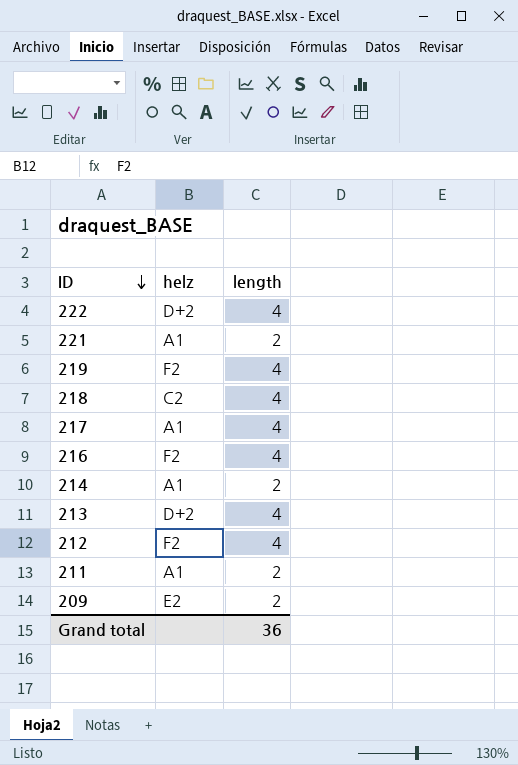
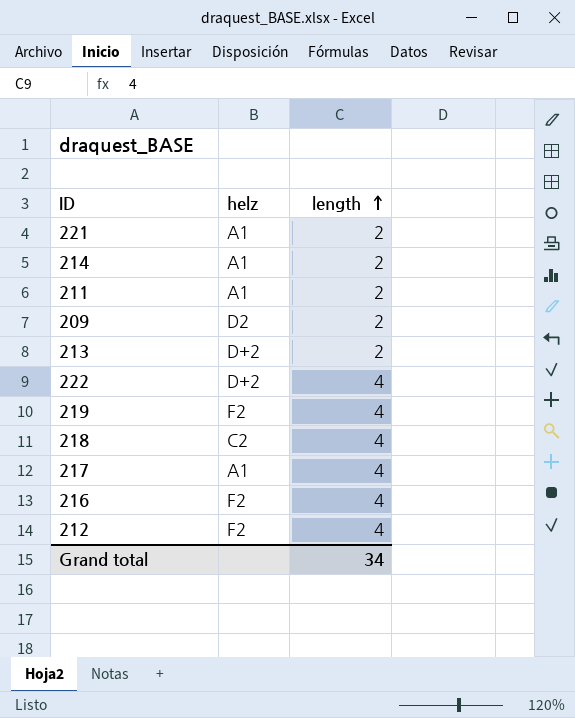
row order: ID descending -> length ascending
209 | helz: E2 -> D2
213 | length: 4 -> 2
Grand total | length: 36 -> 34

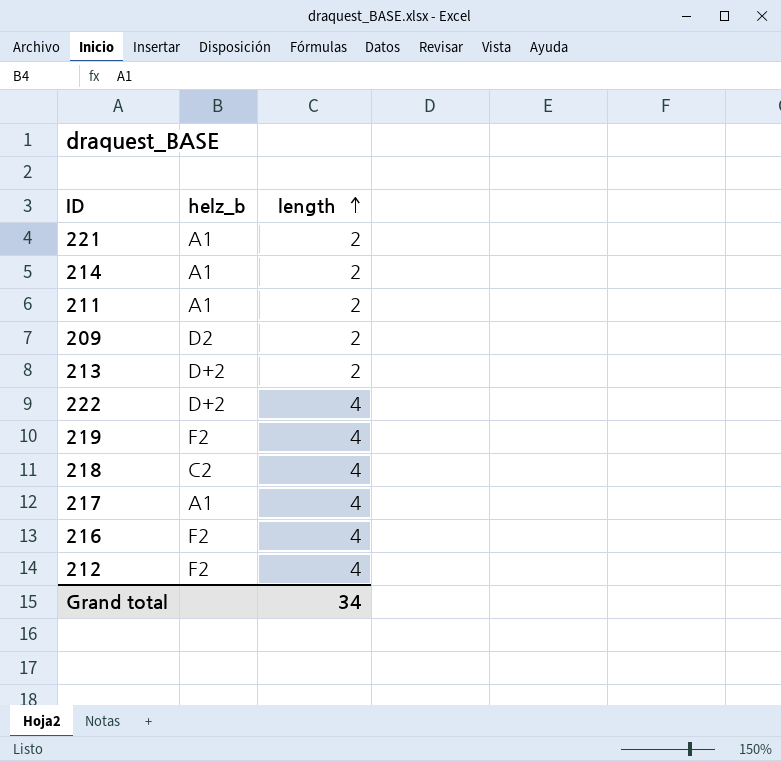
column name: helz -> helz_b

